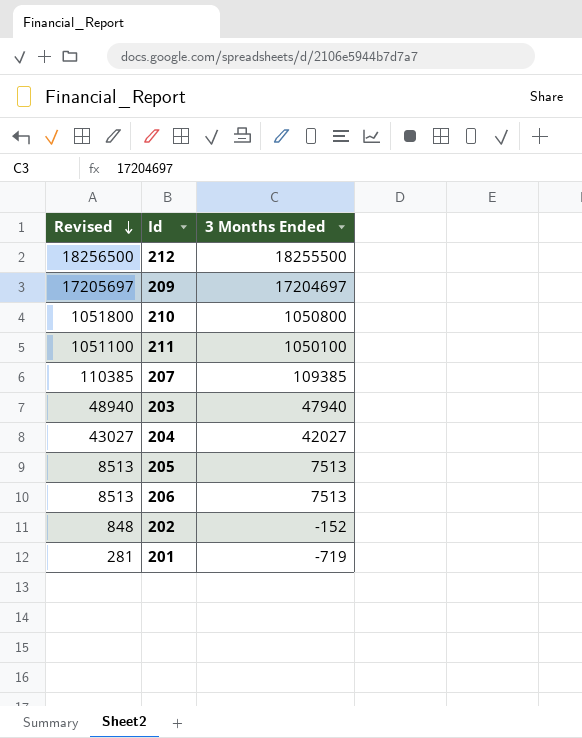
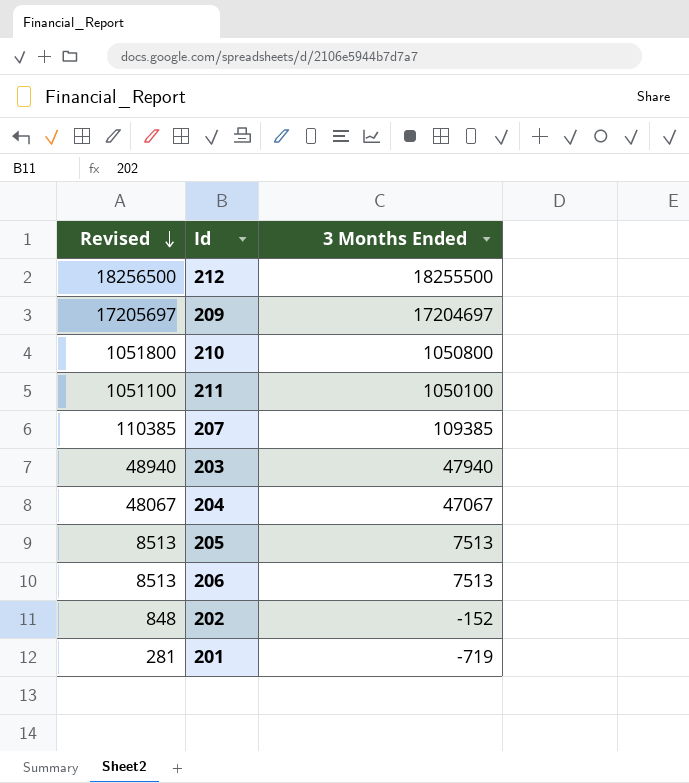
204 | Revised: 43027 -> 48067
204 | 3 Months Ended: 42027 -> 47067

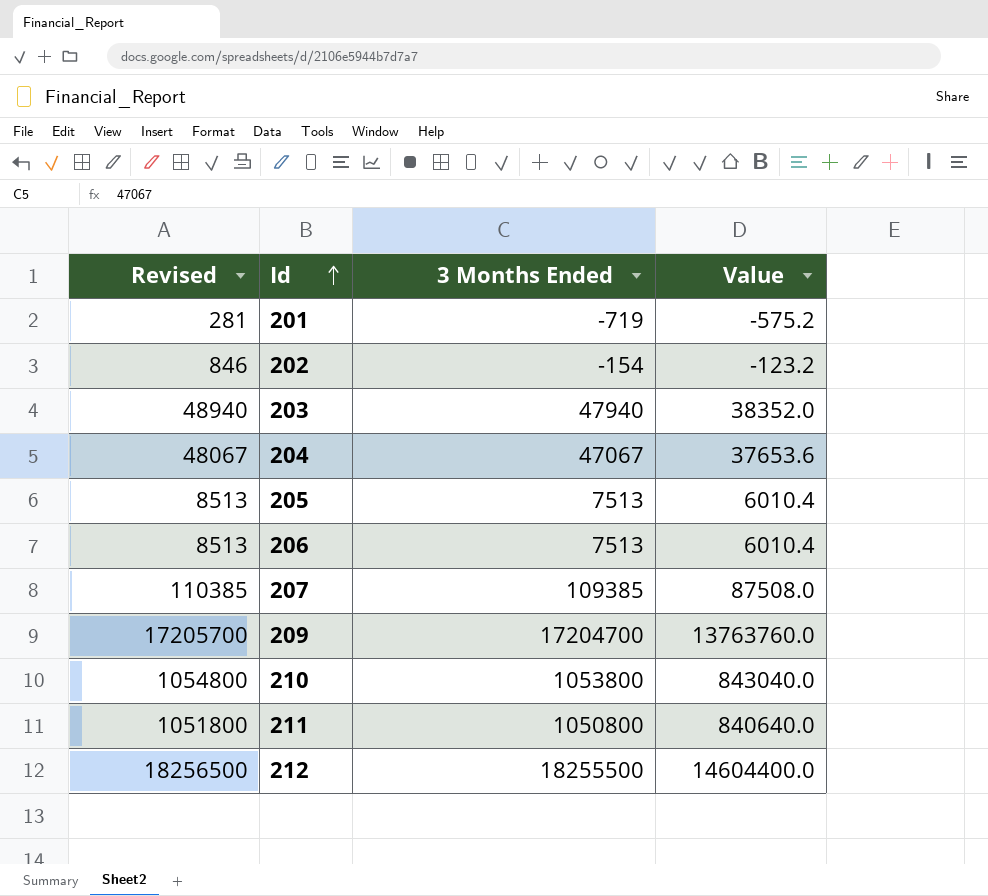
row order: Revised descending -> Id ascending
column Value | formula: none -> [3 Months Ended] * 0.8
202 | Revised: 848 -> 846
202 | 3 Months Ended: -152 -> -154
209 | Revised: 17205697 -> 17205700
209 | 3 Months Ended: 17204697 -> 17204700
210 | Revised: 1051800 -> 1054800
210 | 3 Months Ended: 1050800 -> 1053800
211 | Revised: 1051100 -> 1051800
211 | 3 Months Ended: 1050100 -> 1050800

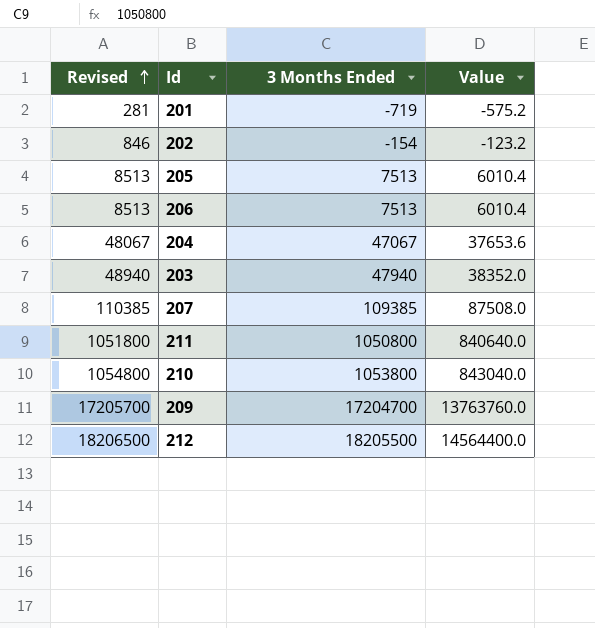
row order: Id ascending -> Revised ascending
212 | Revised: 18256500 -> 18206500
212 | 3 Months Ended: 18255500 -> 18205500
212 | Value: 14604400.0 -> 14564400.0

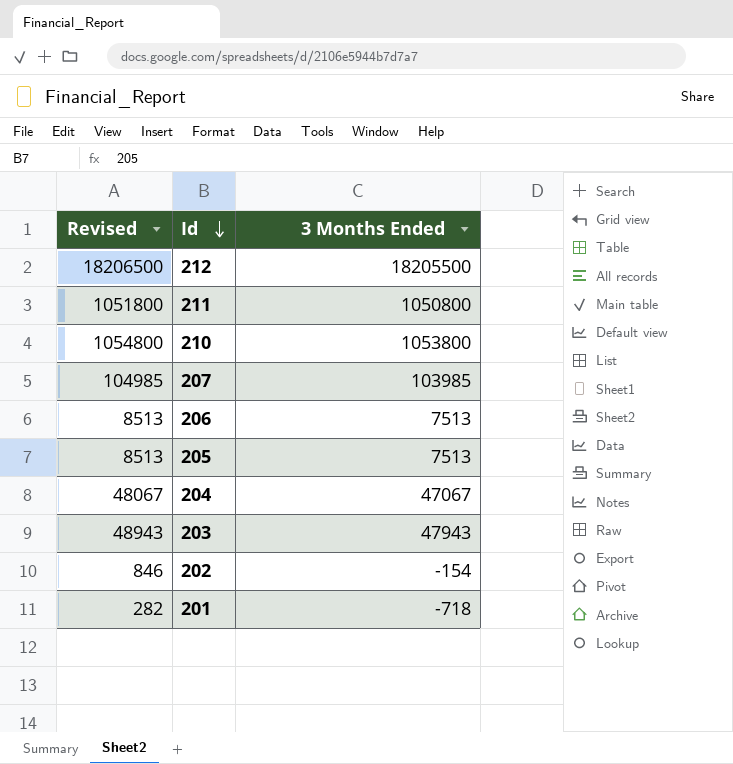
row order: Revised ascending -> Id descending
column Value | formula: [3 Months Ended] * 0.8 -> none
row 209: 17205700 | 17204700 | 13763760.0 -> none
207 | Revised: 110385 -> 104985
207 | 3 Months Ended: 109385 -> 103985
203 | Revised: 48940 -> 48943
203 | 3 Months Ended: 47940 -> 47943
201 | Revised: 281 -> 282
201 | 3 Months Ended: -719 -> -718

